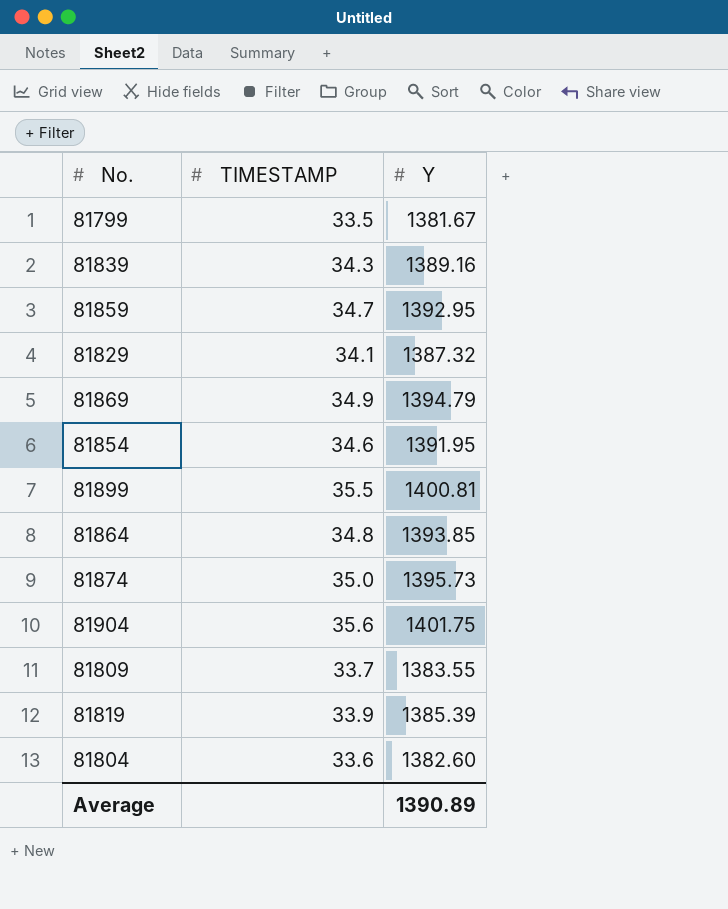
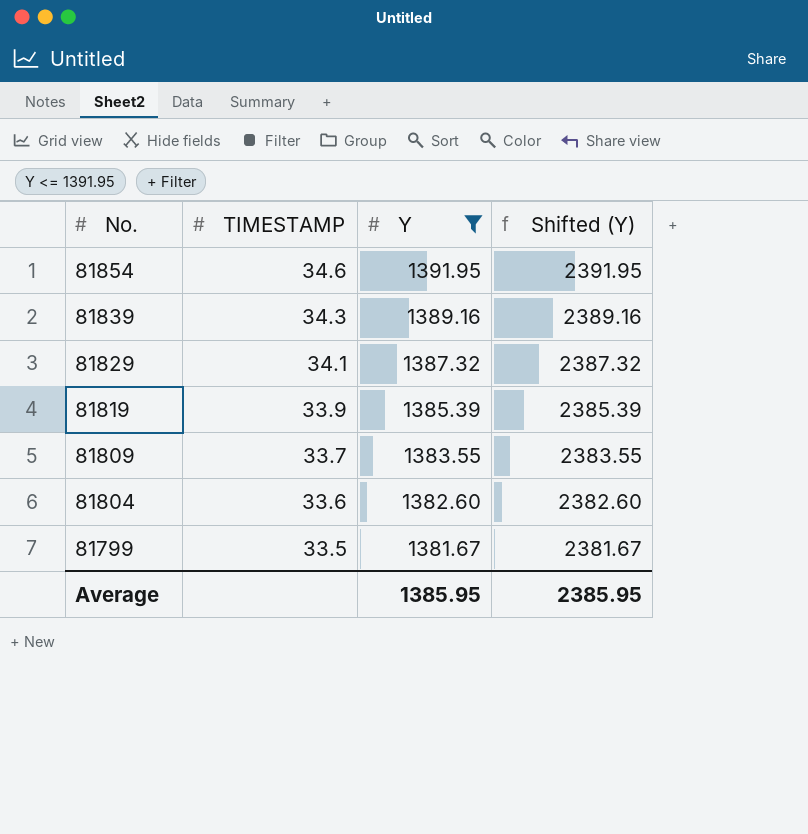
filter: none -> Y <= 1391.95
row order: none -> No. descending
column Shifted (Y) | formula: none -> [Y] + 1000
Average | Y: 1390.89 -> 1385.95

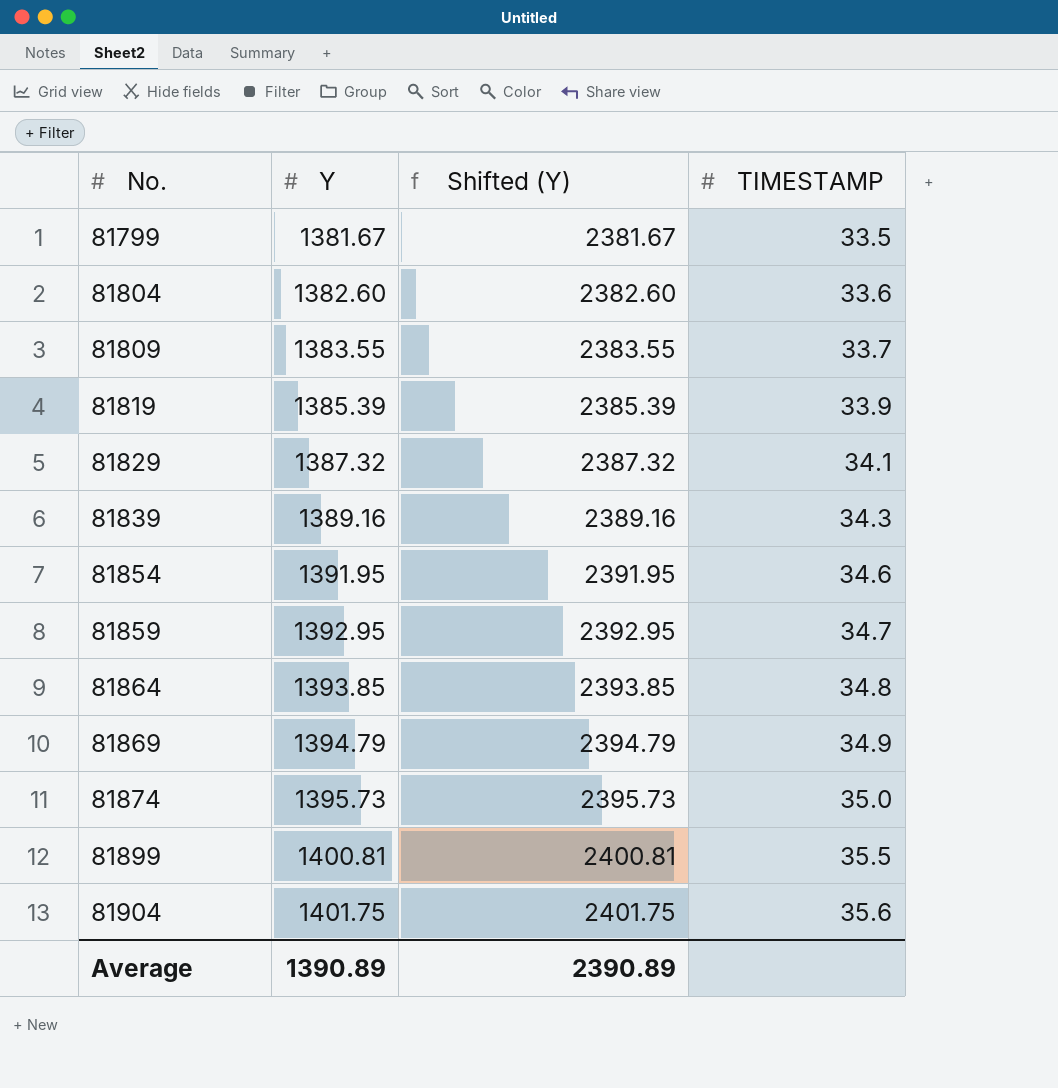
filter: Y <= 1391.95 -> none
row order: No. descending -> No. ascending
column TIMESTAMP | position: 2 -> 4
Average | Y: 1385.95 -> 1390.89
Average | Shifted (Y): 2385.95 -> 2390.89

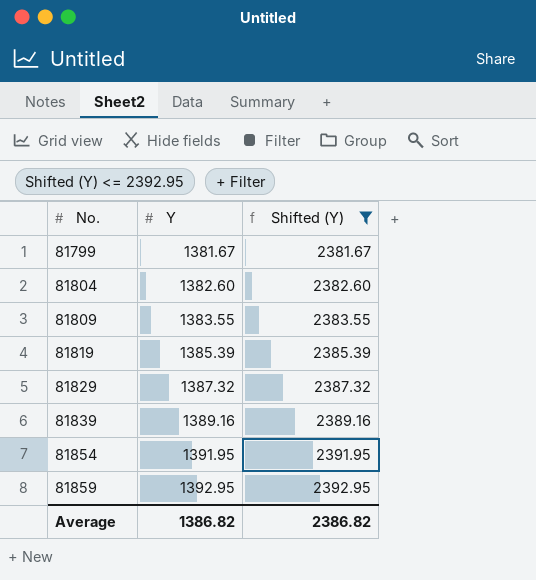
filter: none -> Shifted (Y) <= 2392.95
column TIMESTAMP | position: 4 -> none
Average | Y: 1390.89 -> 1386.82
Average | Shifted (Y): 2390.89 -> 2386.82

